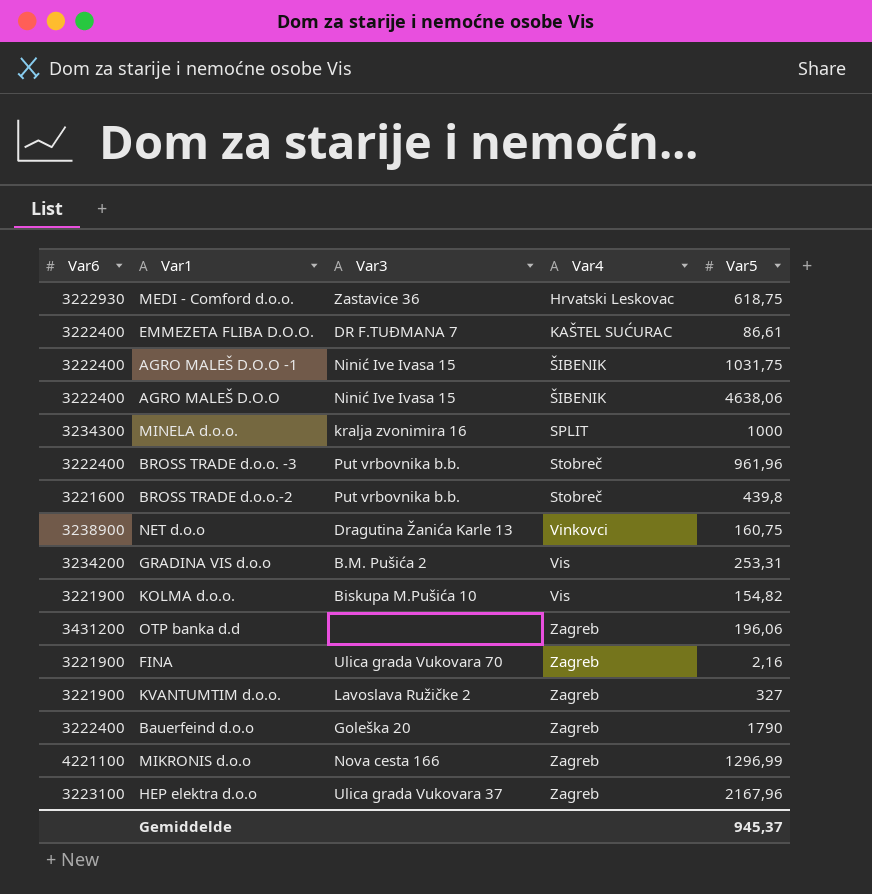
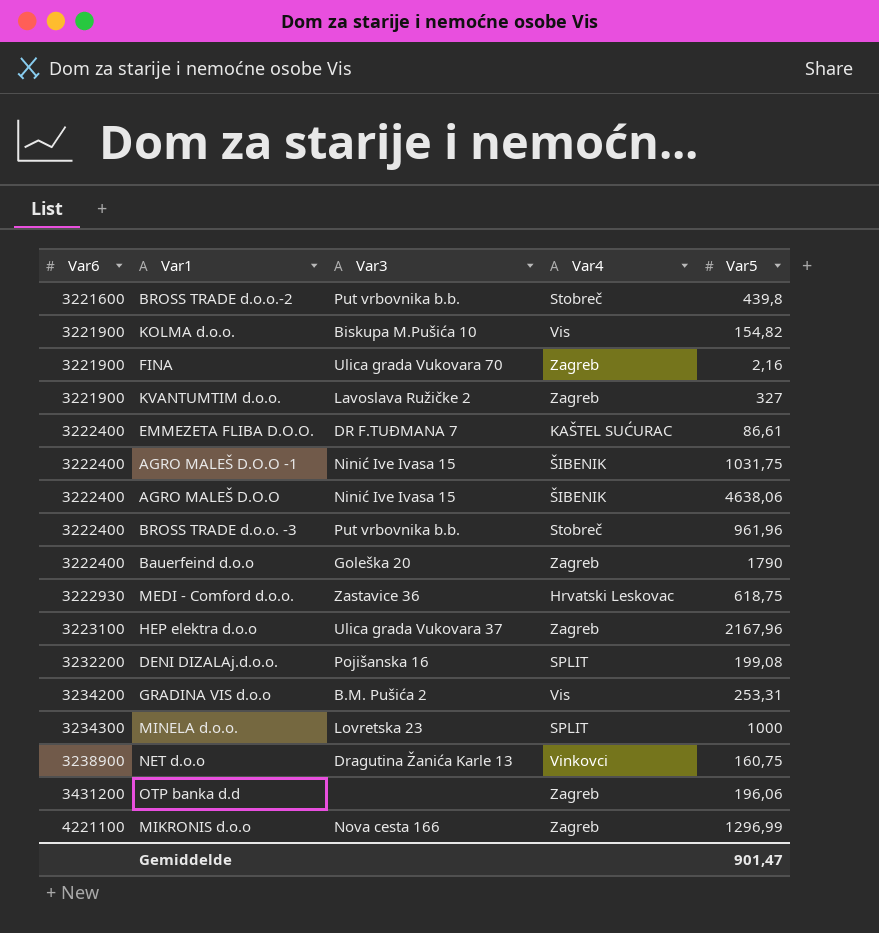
row order: Var4 ascending -> Var6 ascending
row DENI DIZALAj.d.o.o.: none -> 3232200 | Pojišanska 16 | SPLIT | 199,08
MINELA d.o.o. | Var3: kralja zvonimira 16 -> Lovretska 23
Gemiddelde | Var5: 945,37 -> 901,47

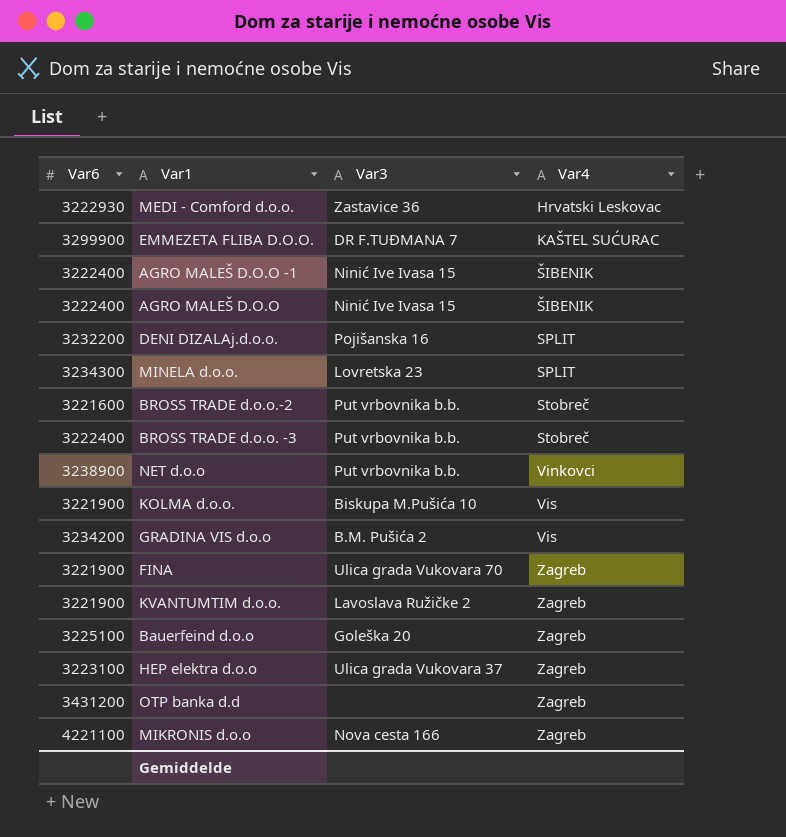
row order: Var6 ascending -> Var4 ascending
column Var5 | position: 5 -> none
EMMEZETA FLIBA D.O.O. | Var6: 3222400 -> 3299900
NET d.o.o | Var3: Dragutina Žanića Karle 13 -> Put vrbovnika b.b.
Bauerfeind d.o.o | Var6: 3222400 -> 3225100

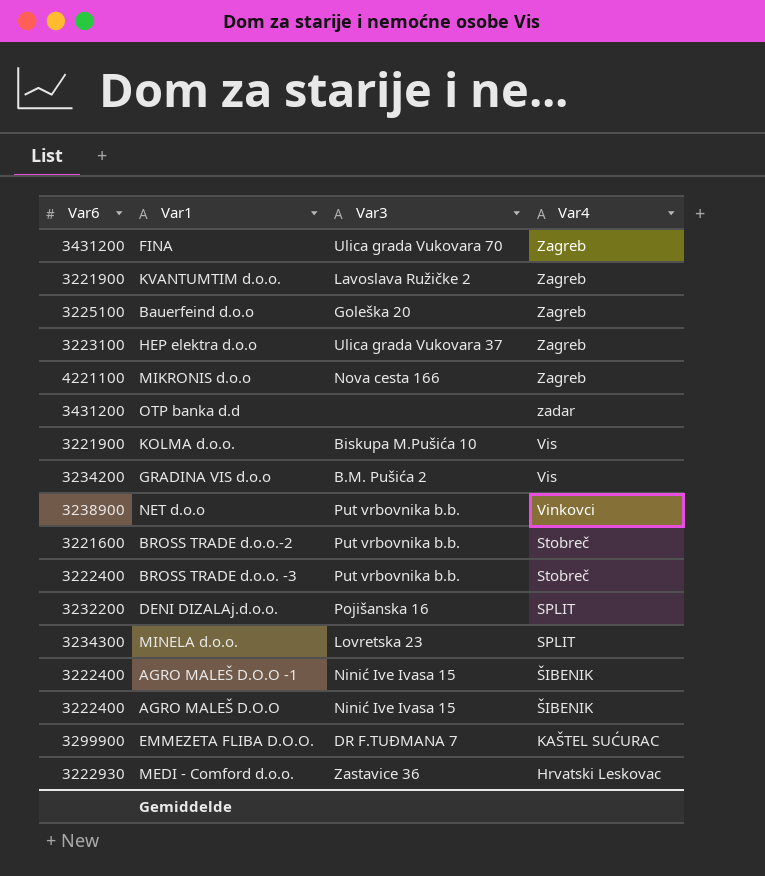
row order: Var4 ascending -> Var4 descending
FINA | Var6: 3221900 -> 3431200
OTP banka d.d | Var4: Zagreb -> zadar

